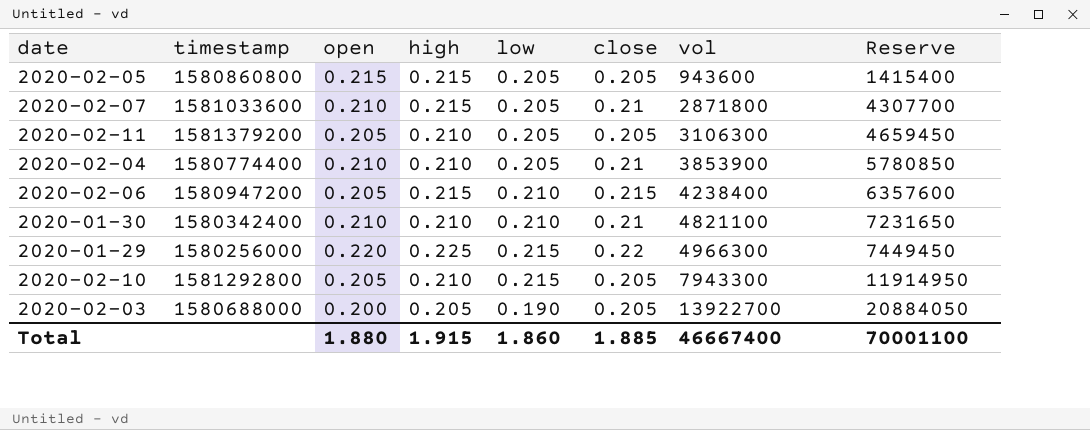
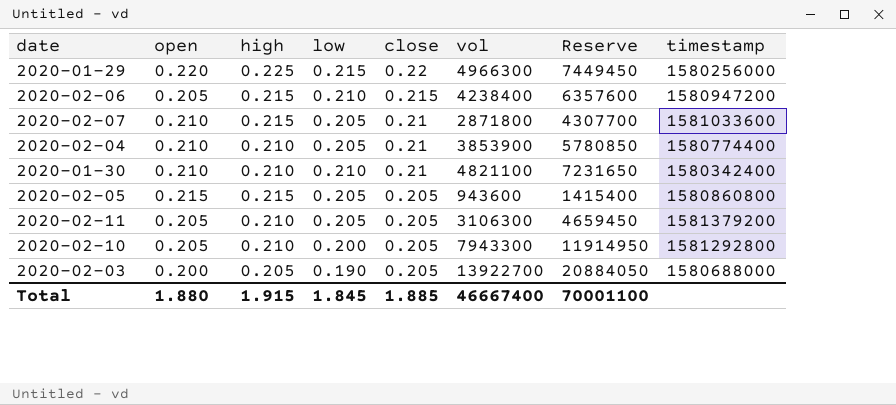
row order: vol ascending -> close descending
column timestamp | position: 2 -> 8
2020-02-10 | low: 0.215 -> 0.200
Total | low: 1.860 -> 1.845

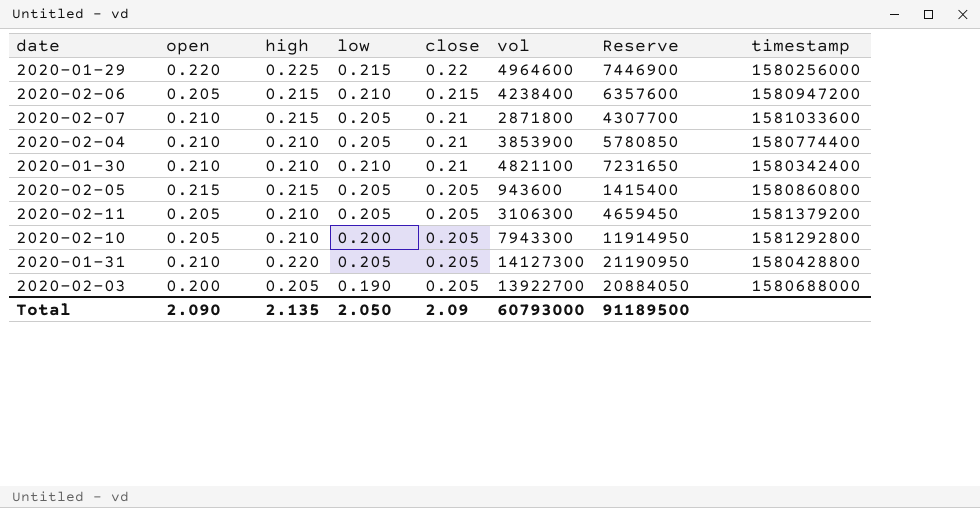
2020-01-29 | vol: 4966300 -> 4964600
2020-01-29 | Reserve: 7449450 -> 7446900
row 2020-01-31: none -> 0.210 | 0.220 | 0.205 | 0.205 | 14127300 | 21190950 | 1580428800
Total | open: 1.880 -> 2.090
Total | high: 1.915 -> 2.135
Total | low: 1.845 -> 2.050
Total | close: 1.885 -> 2.09
Total | vol: 46667400 -> 60793000
Total | Reserve: 70001100 -> 91189500

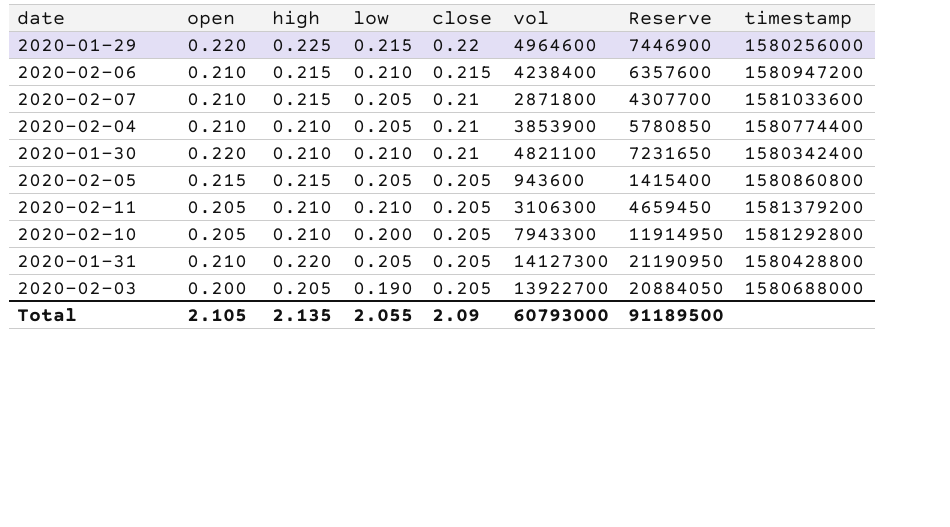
2020-02-06 | open: 0.205 -> 0.210
2020-01-30 | open: 0.210 -> 0.220
2020-02-11 | low: 0.205 -> 0.210
Total | open: 2.090 -> 2.105
Total | low: 2.050 -> 2.055

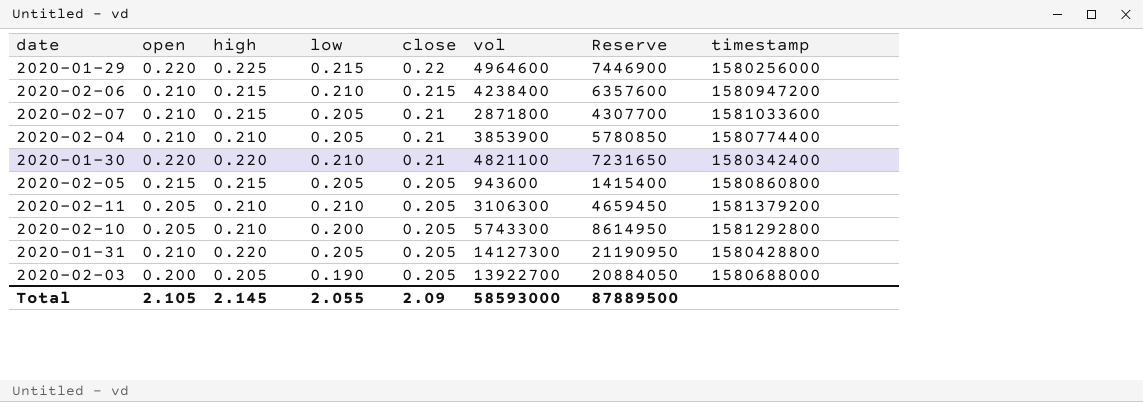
2020-01-30 | high: 0.210 -> 0.220
2020-02-10 | vol: 7943300 -> 5743300
2020-02-10 | Reserve: 11914950 -> 8614950
Total | high: 2.135 -> 2.145
Total | vol: 60793000 -> 58593000
Total | Reserve: 91189500 -> 87889500

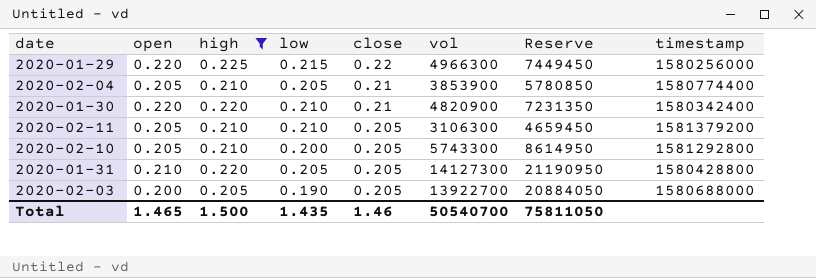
filter: none -> high != 0.215
2020-01-29 | vol: 4964600 -> 4966300
2020-01-29 | Reserve: 7446900 -> 7449450
2020-02-04 | open: 0.210 -> 0.205
2020-01-30 | vol: 4821100 -> 4820900
2020-01-30 | Reserve: 7231650 -> 7231350
Total | open: 2.105 -> 1.465
Total | high: 2.145 -> 1.500
Total | low: 2.055 -> 1.435
Total | close: 2.09 -> 1.46
Total | vol: 58593000 -> 50540700
Total | Reserve: 87889500 -> 75811050

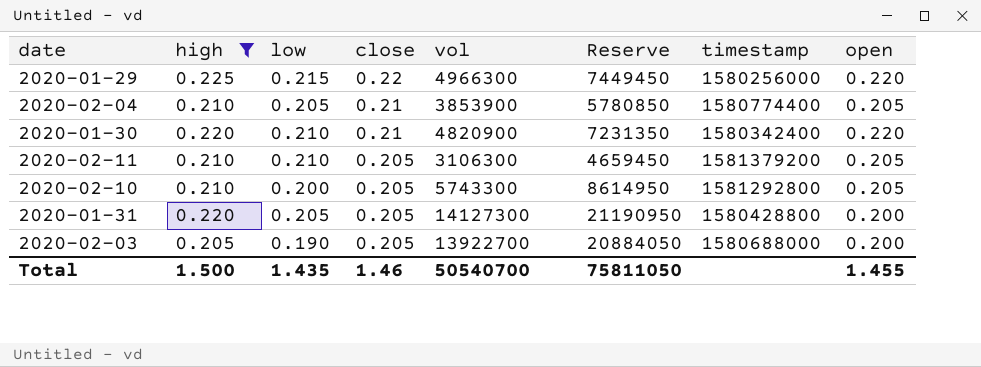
column open | position: 2 -> 8
2020-01-31 | open: 0.210 -> 0.200
Total | open: 1.465 -> 1.455

